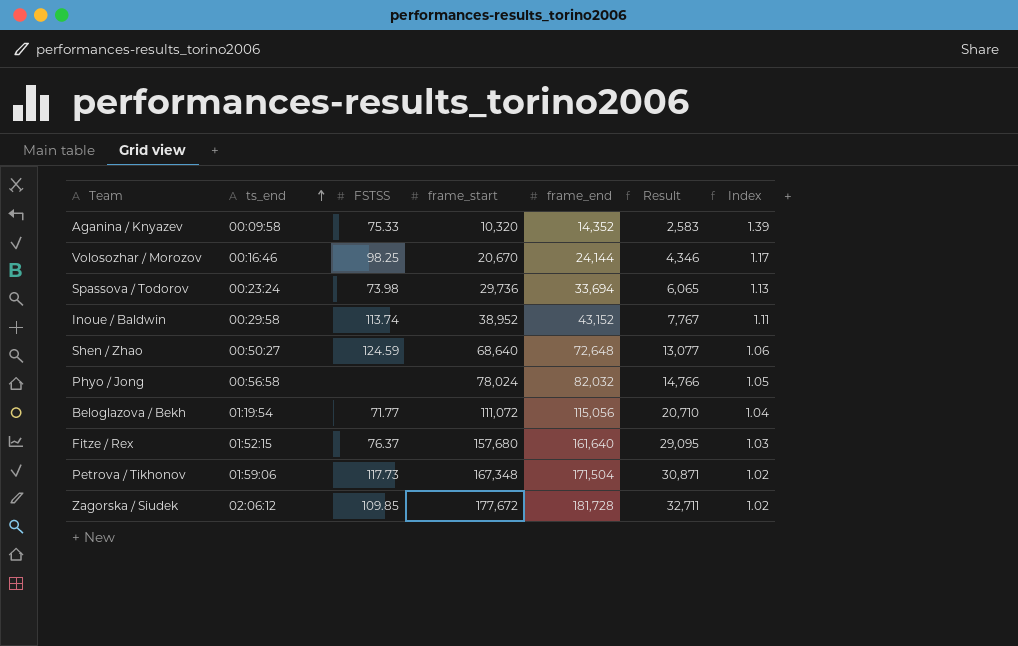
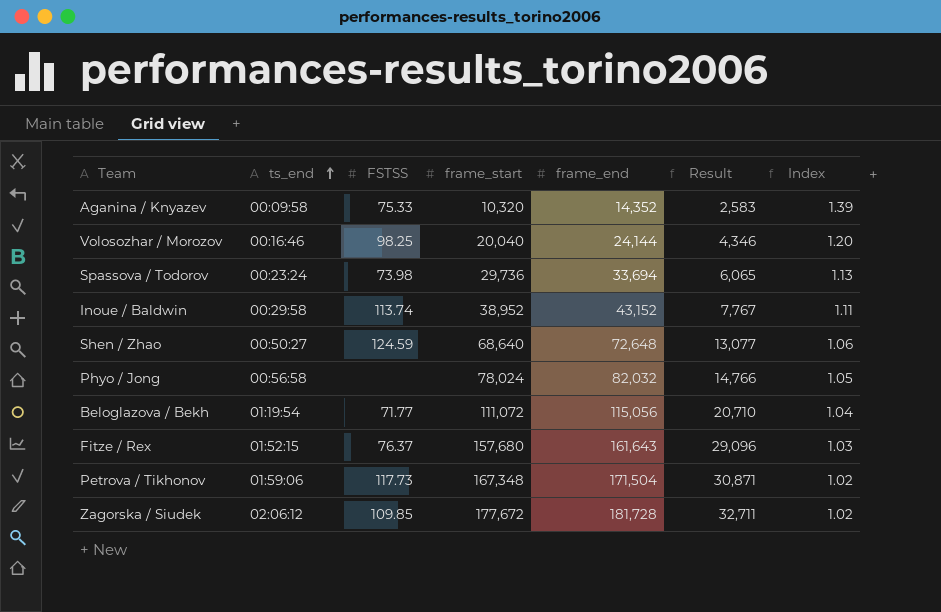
Volosozhar / Morozov | frame_start: 20,670 -> 20,040
Volosozhar / Morozov | Index: 1.17 -> 1.20
Fitze / Rex | frame_end: 161,640 -> 161,643
Fitze / Rex | Result: 29,095 -> 29,096

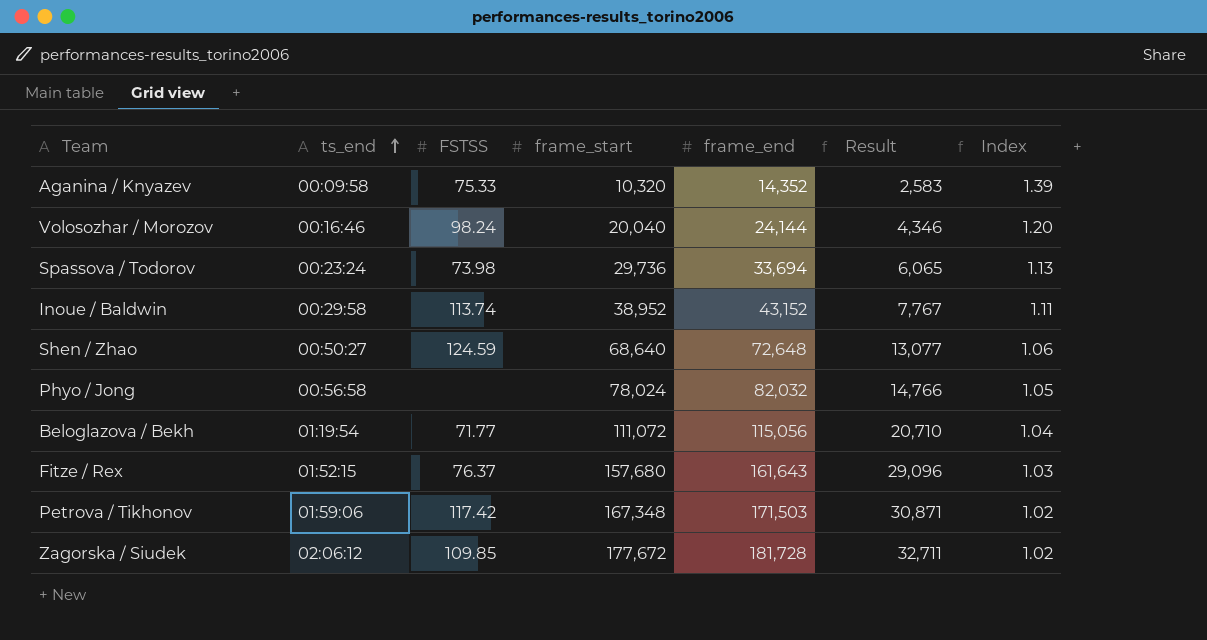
Volosozhar / Morozov | FSTSS: 98.25 -> 98.24
Petrova / Tikhonov | FSTSS: 117.73 -> 117.42
Petrova / Tikhonov | frame_end: 171,504 -> 171,503

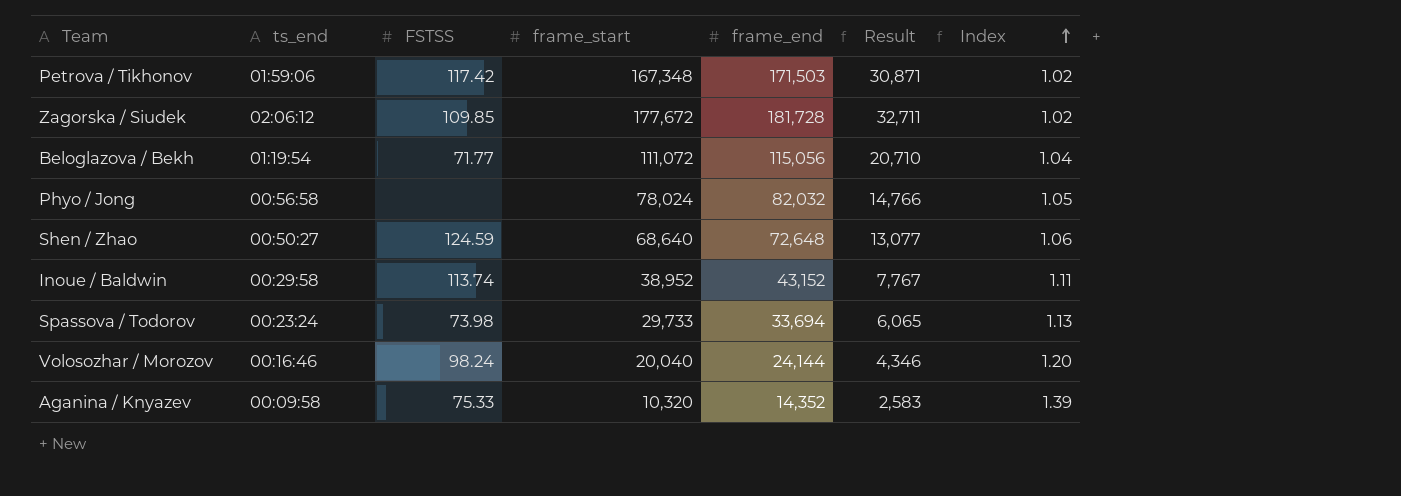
row order: ts_end ascending -> Index ascending
row Fitze / Rex: 01:52:15 | 76.37 | 157,680 | 161,643 | 29,096 | 1.03 -> none
Spassova / Todorov | frame_start: 29,736 -> 29,733

